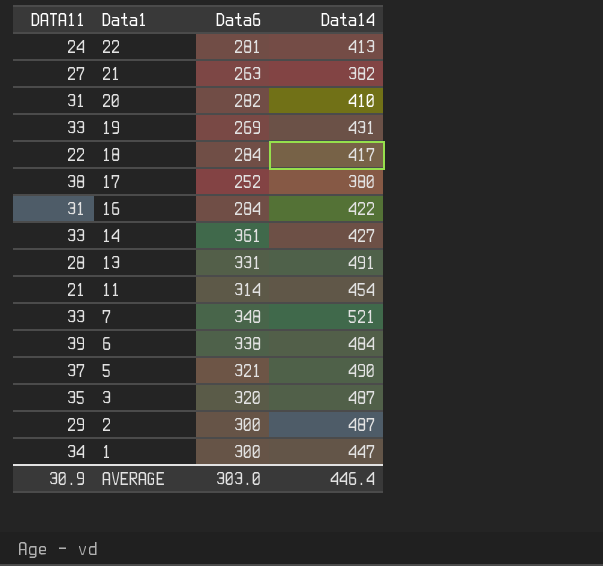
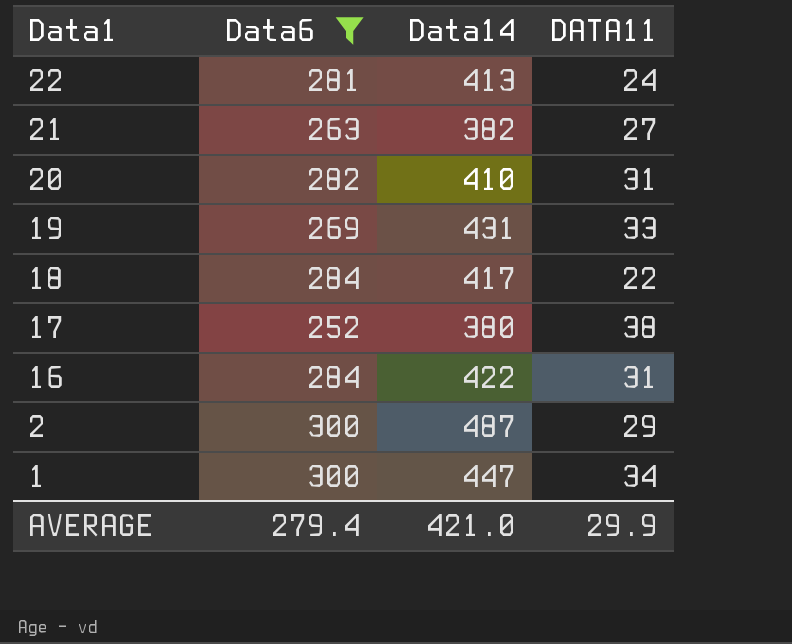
filter: none -> Data6 <= 300
column DATA11 | position: 1 -> 4
AVERAGE | Data6: 303.0 -> 279.4
AVERAGE | Data14: 446.4 -> 421.0
AVERAGE | DATA11: 30.9 -> 29.9

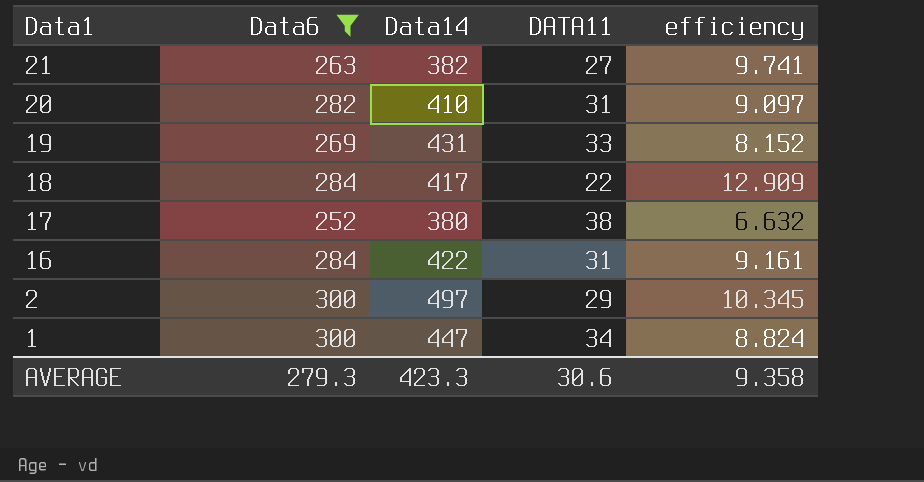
column efficiency | formula: none -> [Data6] / [DATA11]
row 22: 281 | 413 | 24 -> none
2 | Data14: 487 -> 497
AVERAGE | Data6: 279.4 -> 279.3
AVERAGE | Data14: 421.0 -> 423.3
AVERAGE | DATA11: 29.9 -> 30.6

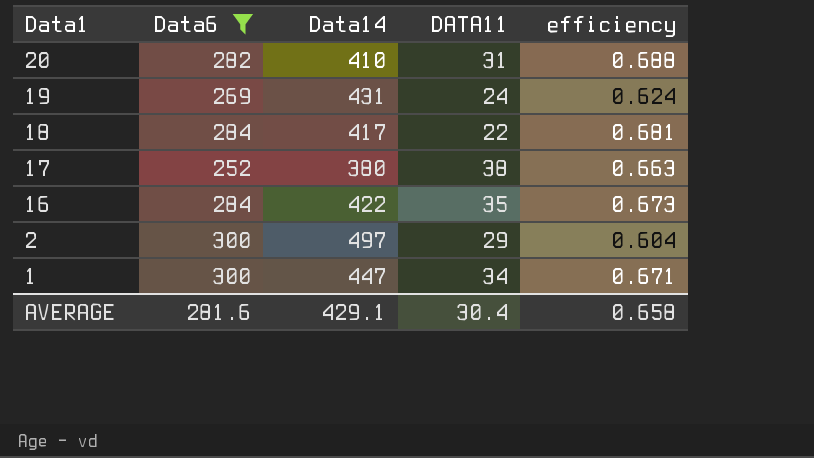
column efficiency | formula: [Data6] / [DATA11] -> [Data6] / [Data14]
row 21: 263 | 382 | 27 | 9.741 -> none
19 | DATA11: 33 -> 24
16 | DATA11: 31 -> 35
AVERAGE | Data6: 279.3 -> 281.6
AVERAGE | Data14: 423.3 -> 429.1
AVERAGE | DATA11: 30.6 -> 30.4
AVERAGE | efficiency: 9.358 -> 0.658

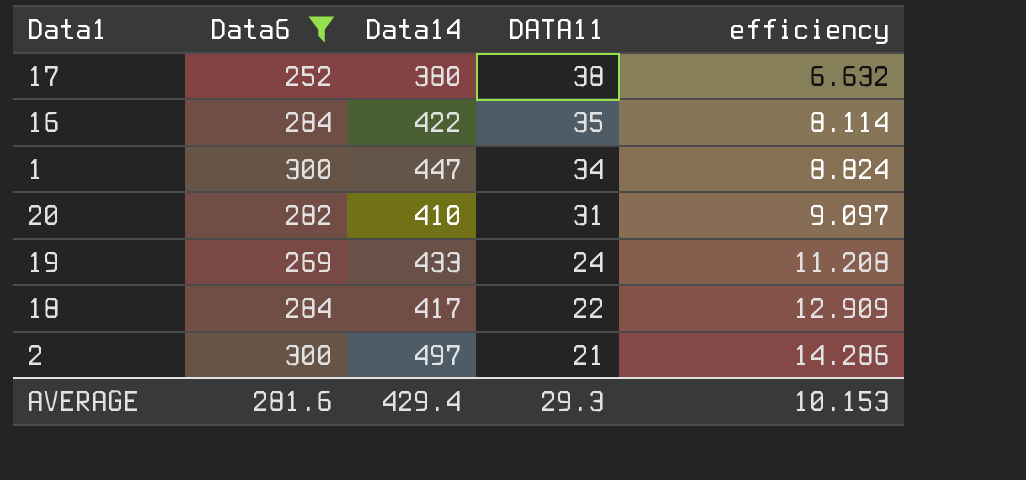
row order: Data1 descending -> DATA11 descending
column efficiency | formula: [Data6] / [Data14] -> [Data6] / [DATA11]
19 | Data14: 431 -> 433
2 | DATA11: 29 -> 21
AVERAGE | Data14: 429.1 -> 429.4
AVERAGE | DATA11: 30.4 -> 29.3
AVERAGE | efficiency: 0.658 -> 10.153

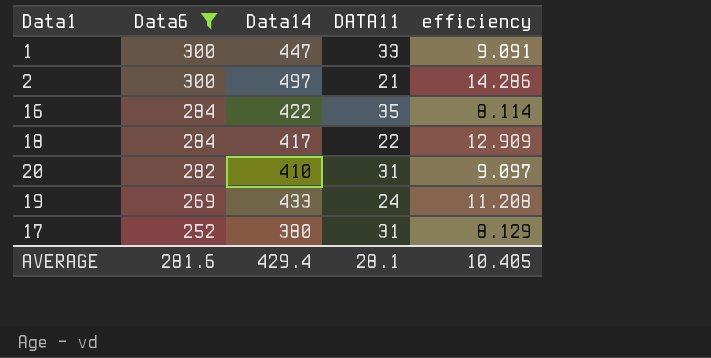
row order: DATA11 descending -> Data6 descending
1 | DATA11: 34 -> 33
1 | efficiency: 8.824 -> 9.091
17 | DATA11: 38 -> 31
17 | efficiency: 6.632 -> 8.129
AVERAGE | DATA11: 29.3 -> 28.1
AVERAGE | efficiency: 10.153 -> 10.405

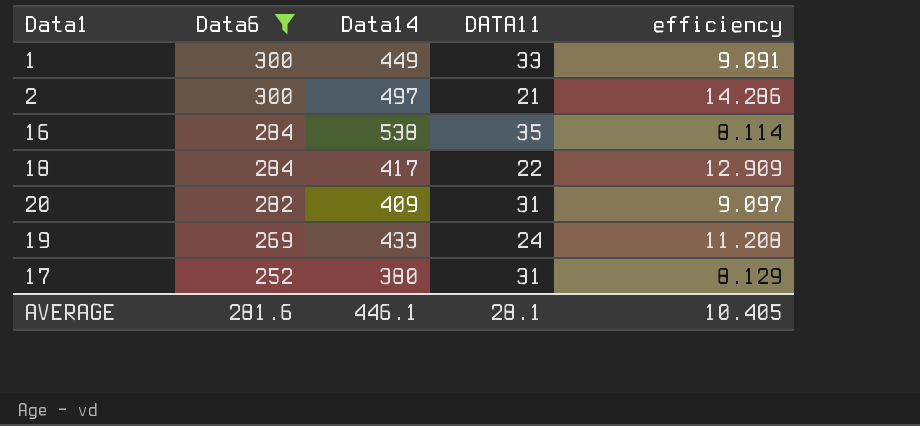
1 | Data14: 447 -> 449
16 | Data14: 422 -> 538
20 | Data14: 410 -> 409
AVERAGE | Data14: 429.4 -> 446.1

